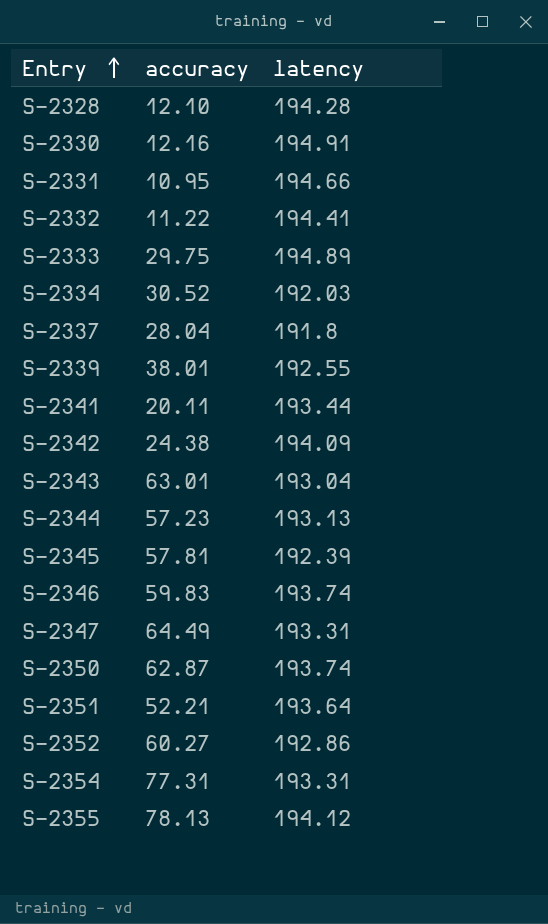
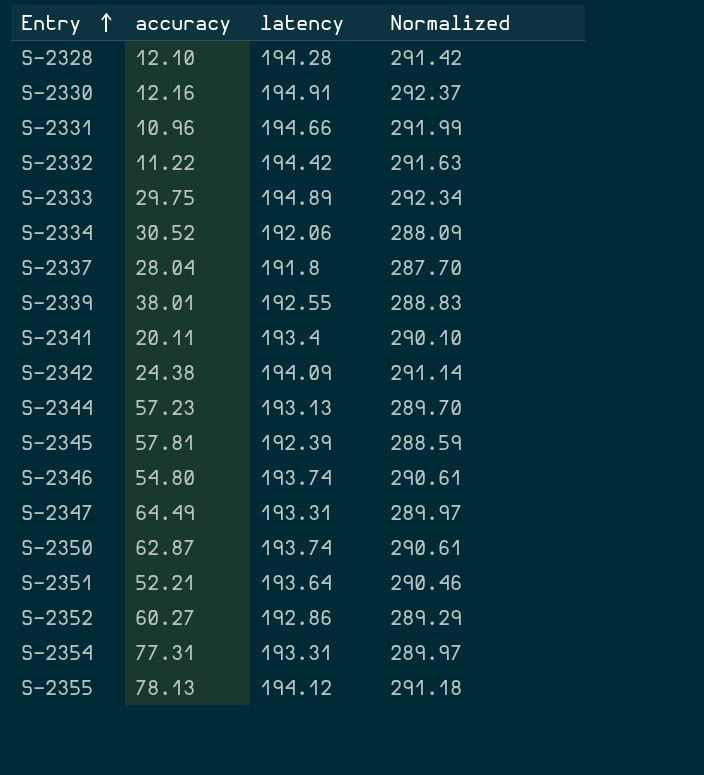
column Normalized | formula: none -> [latency] * 1.5
row S-2343: 63.01 | 193.04 -> none
S-2331 | accuracy: 10.95 -> 10.96
S-2332 | latency: 194.41 -> 194.42
S-2334 | latency: 192.03 -> 192.06
S-2341 | latency: 193.44 -> 193.4
S-2346 | accuracy: 59.83 -> 54.80

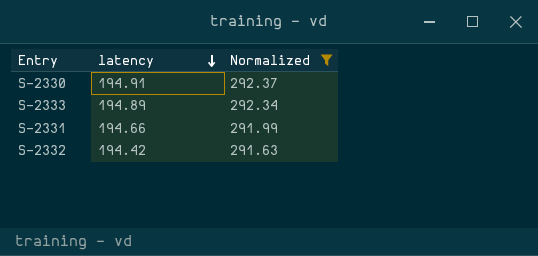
filter: none -> Normalized >= 291.63
row order: Entry ascending -> latency descending
column accuracy | position: 2 -> none

